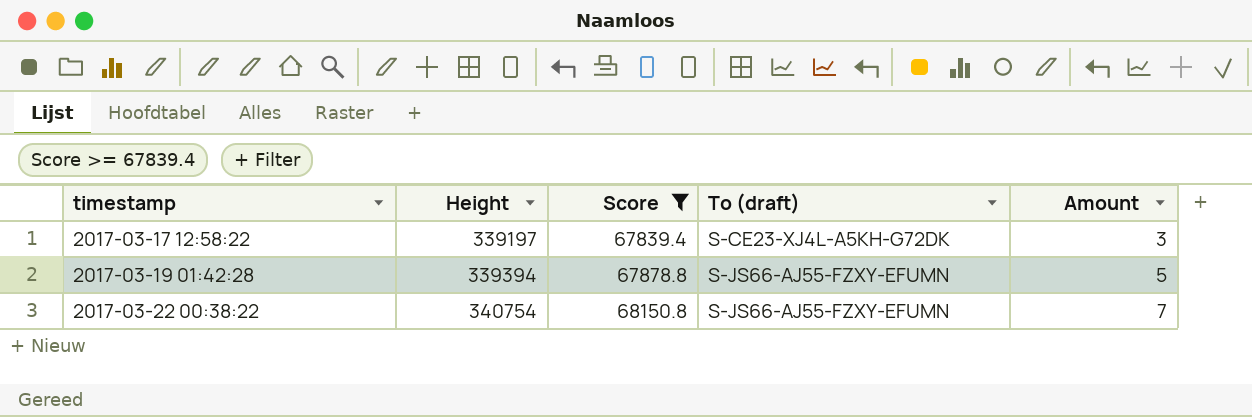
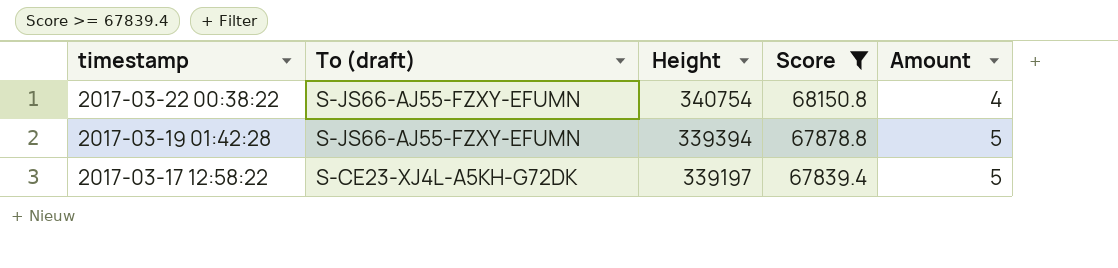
row order: timestamp ascending -> timestamp descending
column To (draft) | position: 4 -> 2
2017-03-22 00:38:22 | Amount: 7 -> 4
2017-03-17 12:58:22 | Amount: 3 -> 5

